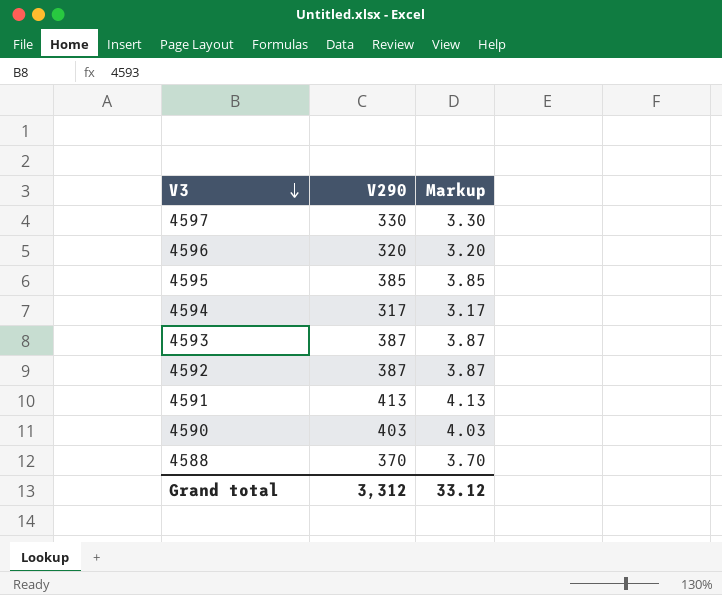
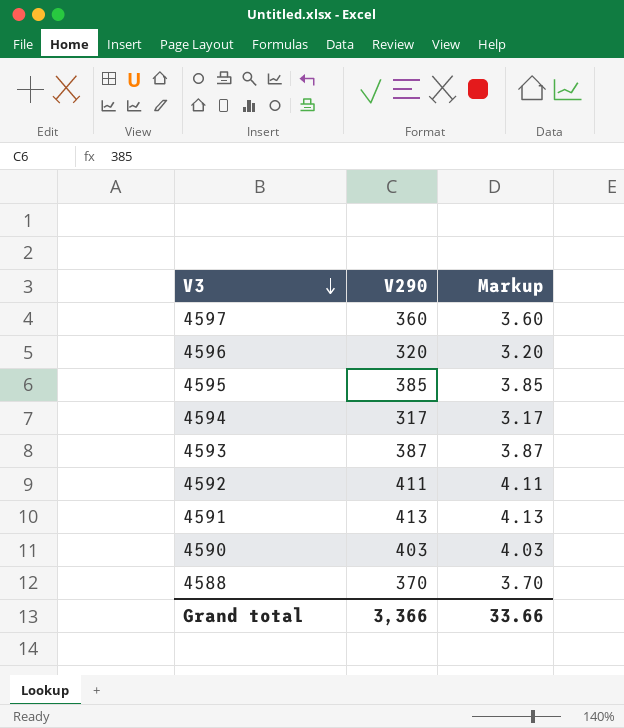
4597 | V290: 330 -> 360
4597 | Markup: 3.30 -> 3.60
4592 | V290: 387 -> 411
4592 | Markup: 3.87 -> 4.11
Grand total | V290: 3,312 -> 3,366
Grand total | Markup: 33.12 -> 33.66

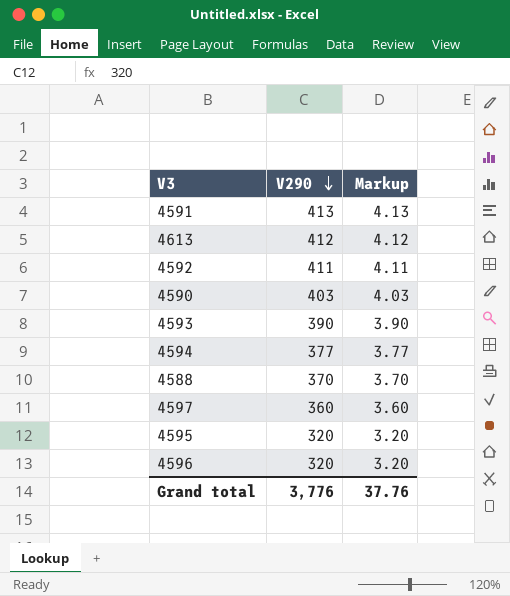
row order: V3 descending -> V290 descending
row 4613: none -> 412 | 4.12
4593 | V290: 387 -> 390
4593 | Markup: 3.87 -> 3.90
4594 | V290: 317 -> 377
4594 | Markup: 3.17 -> 3.77
4595 | V290: 385 -> 320
4595 | Markup: 3.85 -> 3.20
Grand total | V290: 3,366 -> 3,776
Grand total | Markup: 33.66 -> 37.76

